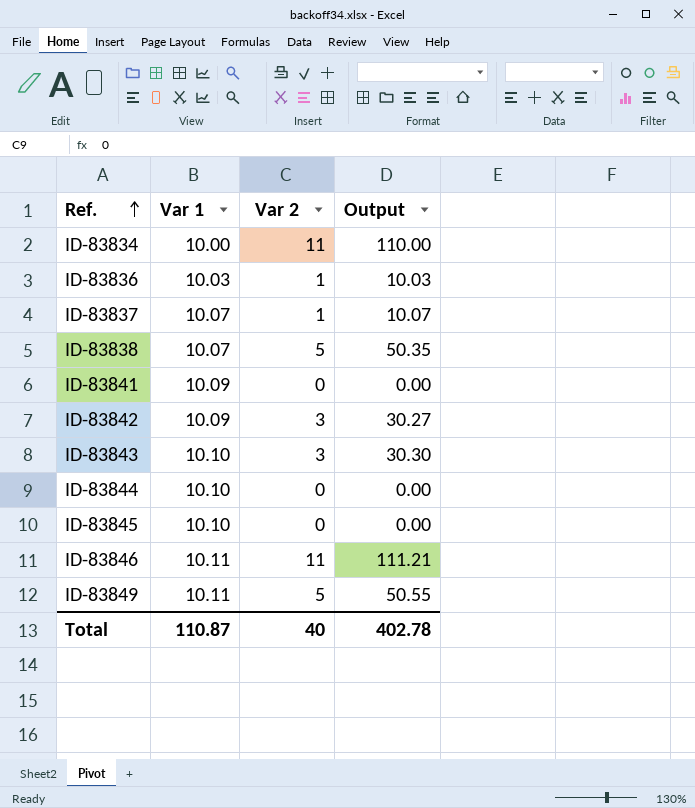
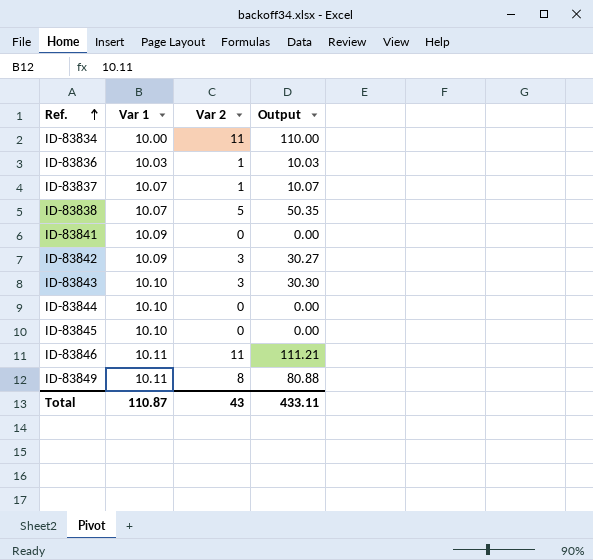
ID-83849 | Var 2: 5 -> 8
ID-83849 | Output: 50.55 -> 80.88
Total | Var 2: 40 -> 43
Total | Output: 402.78 -> 433.11

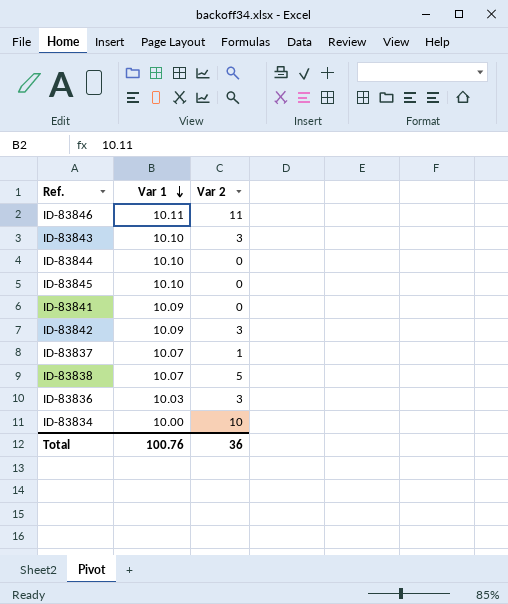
row order: Ref. ascending -> Var 1 descending
column Output | formula: [Var 1] * [Var 2] -> none
row ID-83849: 10.11 | 8 | 80.88 -> none
ID-83836 | Var 2: 1 -> 3
ID-83834 | Var 2: 11 -> 10
Total | Var 1: 110.87 -> 100.76
Total | Var 2: 43 -> 36

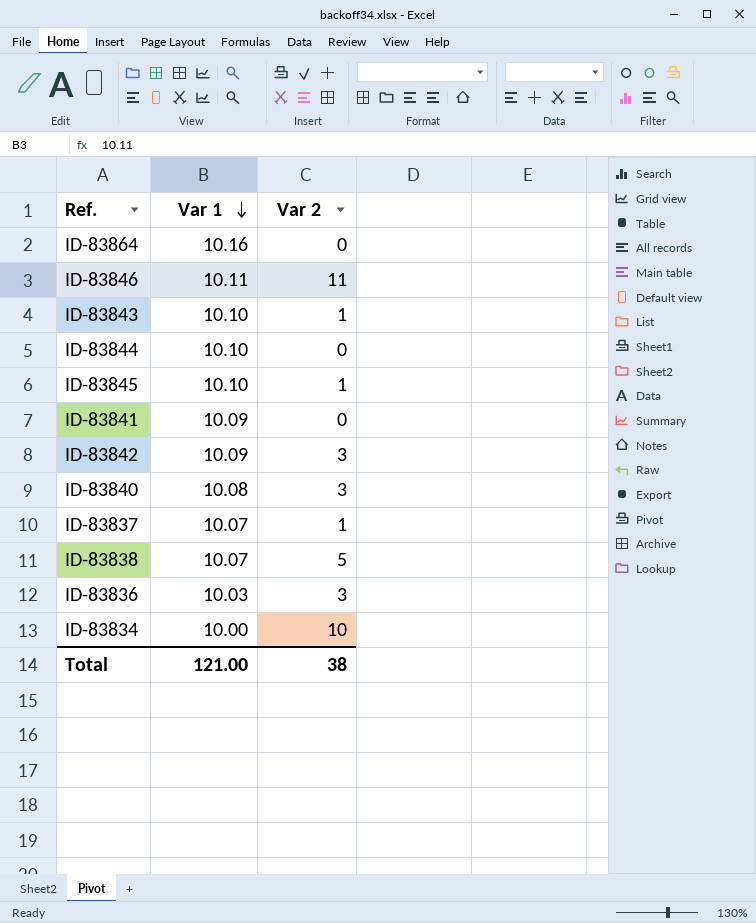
row ID-83864: none -> 10.16 | 0
ID-83843 | Var 2: 3 -> 1
ID-83845 | Var 2: 0 -> 1
row ID-83840: none -> 10.08 | 3
Total | Var 1: 100.76 -> 121.00
Total | Var 2: 36 -> 38

